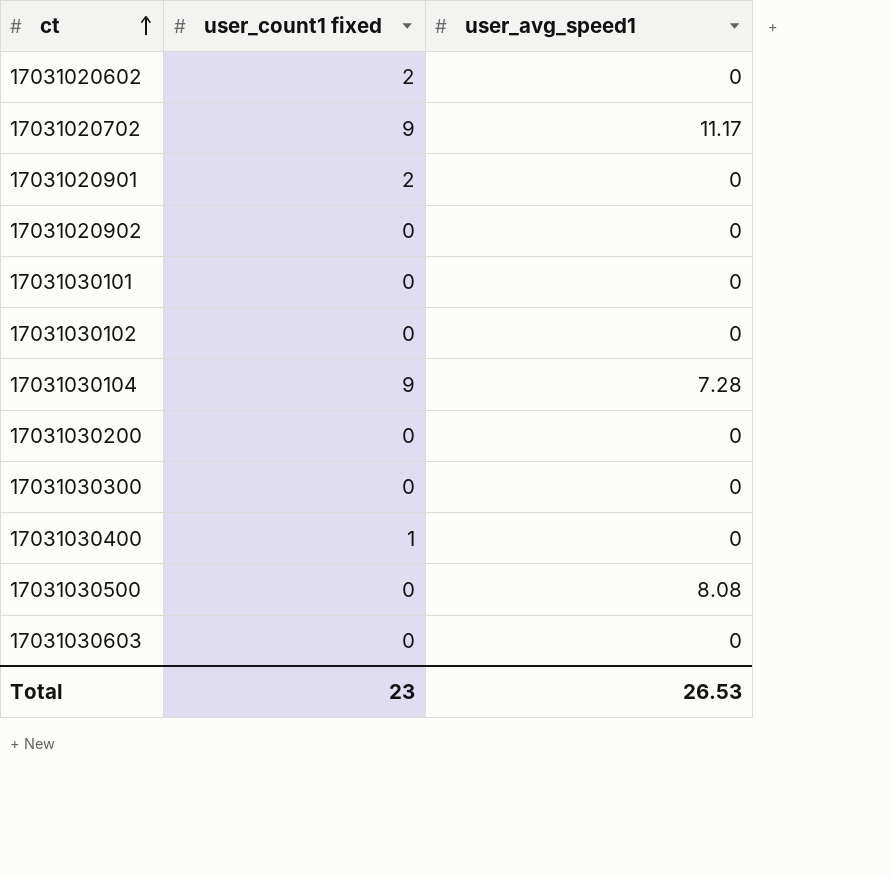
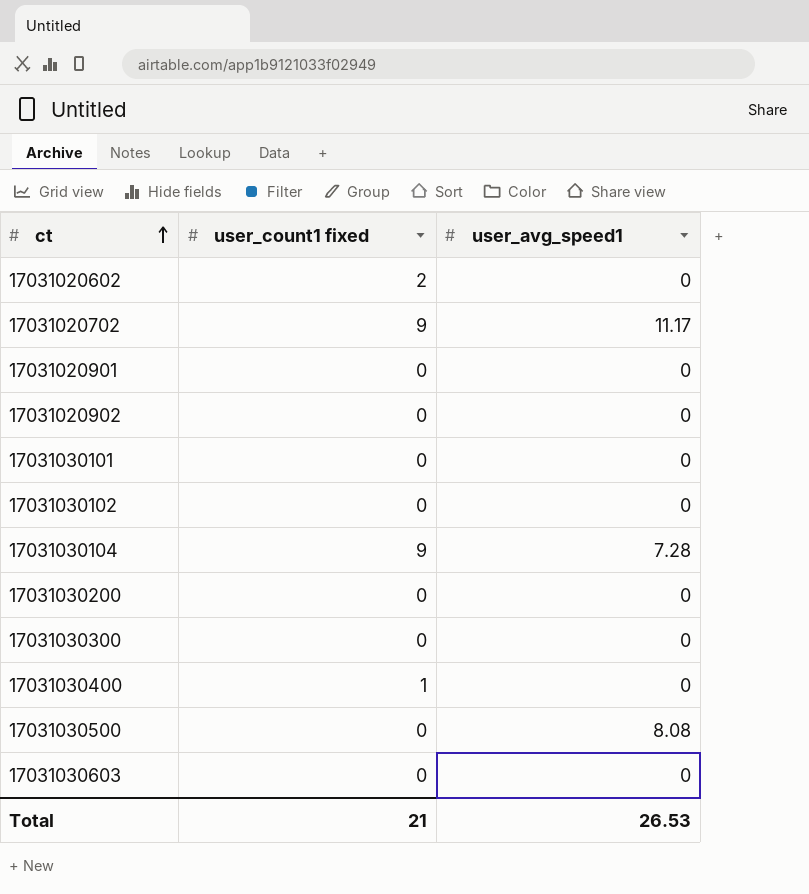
17031020901 | user_count1 fixed: 2 -> 0
Total | user_count1 fixed: 23 -> 21

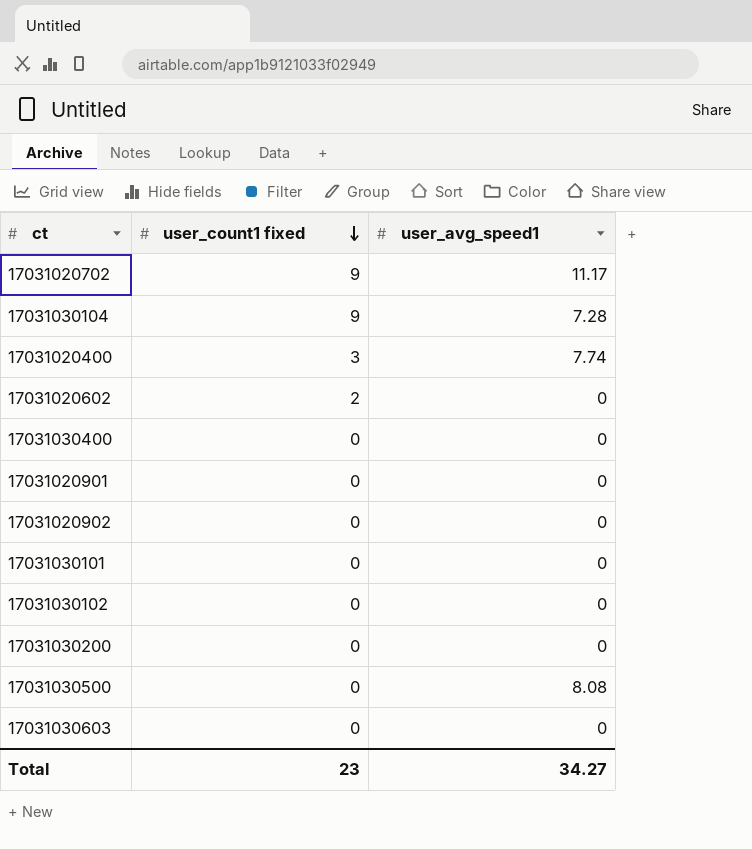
row order: ct ascending -> user_count1 fixed descending
row 17031030300: 0 | 0 -> none
row 17031020400: none -> 3 | 7.74
17031030400 | user_count1 fixed: 1 -> 0
Total | user_count1 fixed: 21 -> 23
Total | user_avg_speed1: 26.53 -> 34.27

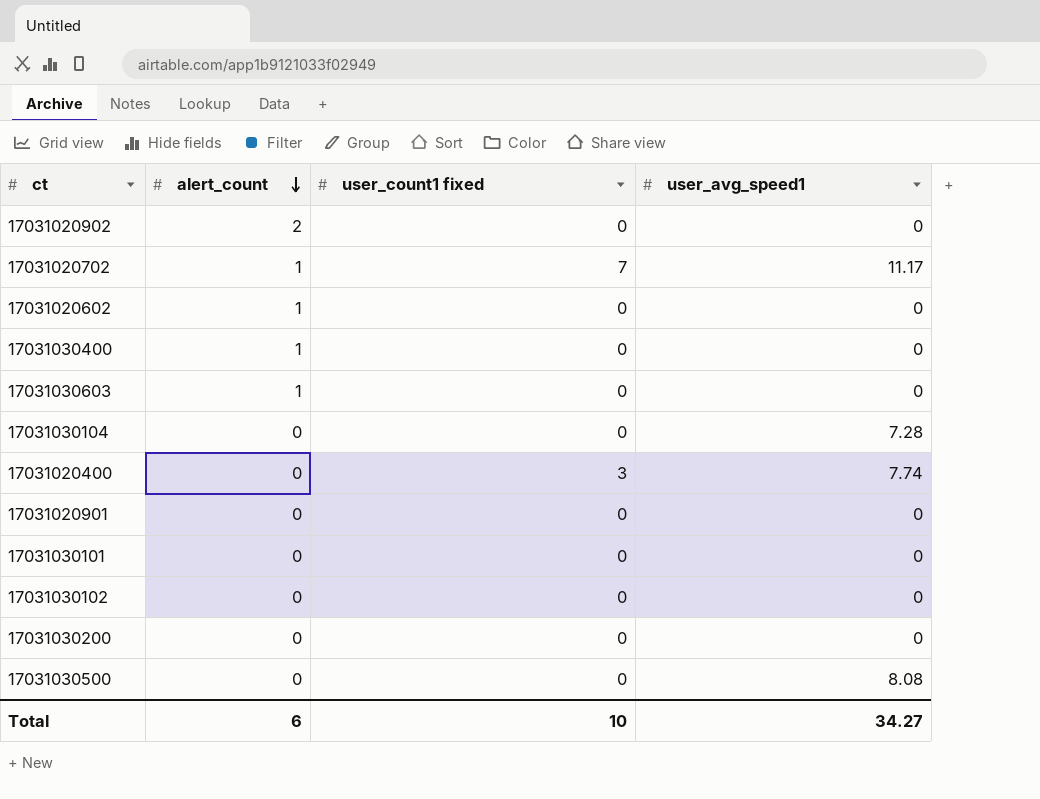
row order: user_count1 fixed descending -> alert_count descending
column alert_count | position: none -> 2
17031020702 | user_count1 fixed: 9 -> 7
17031020602 | user_count1 fixed: 2 -> 0
17031030104 | user_count1 fixed: 9 -> 0
Total | user_count1 fixed: 23 -> 10

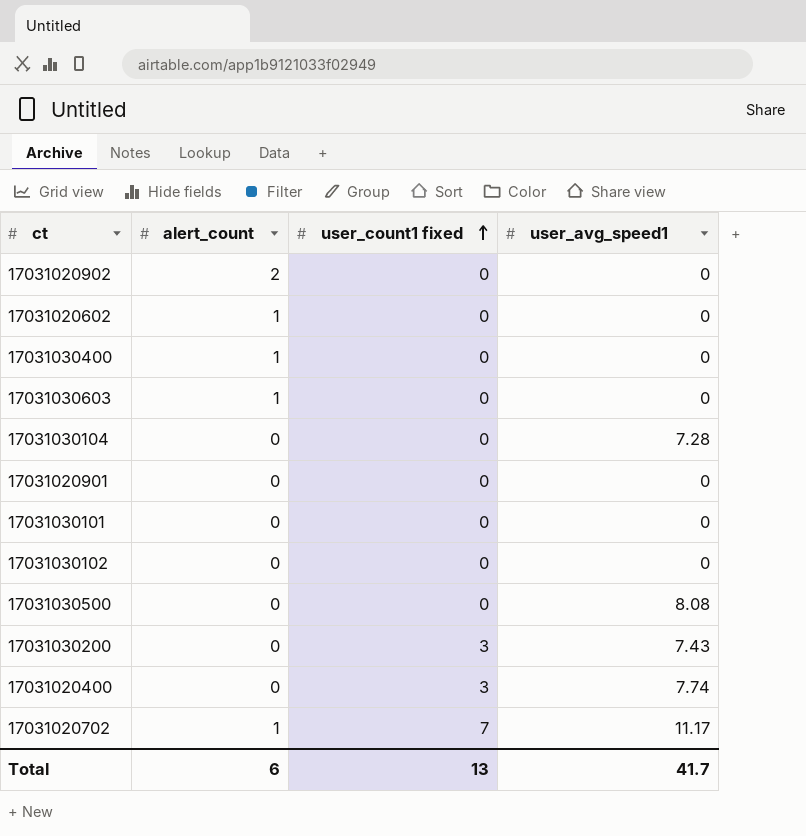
row order: alert_count descending -> user_count1 fixed ascending
17031030200 | user_count1 fixed: 0 -> 3
17031030200 | user_avg_speed1: 0 -> 7.43
Total | user_count1 fixed: 10 -> 13
Total | user_avg_speed1: 34.27 -> 41.7

